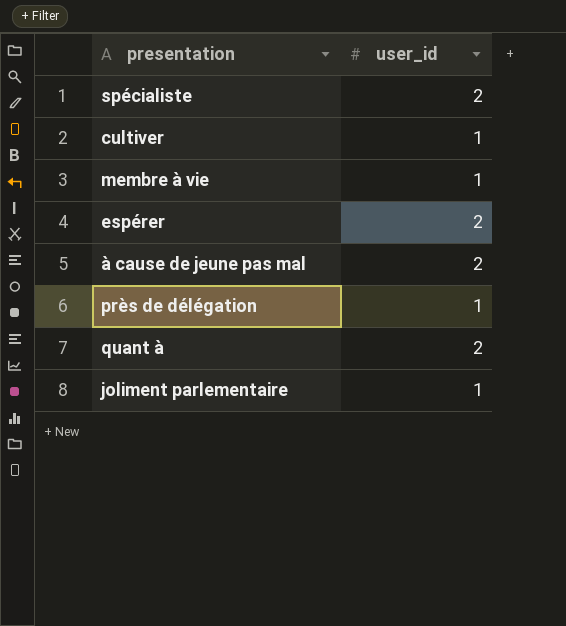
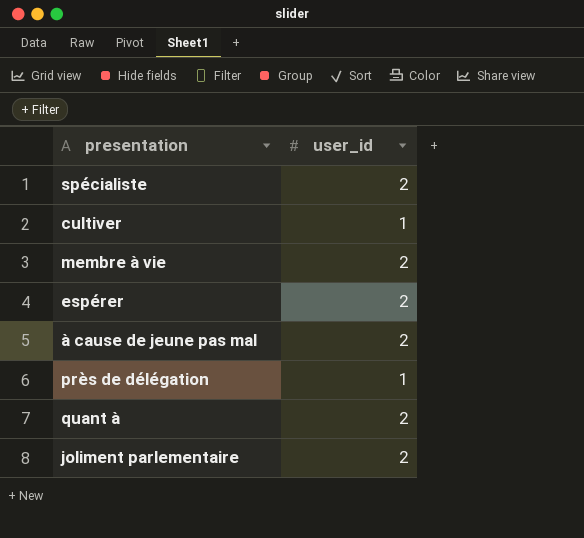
membre à vie | user_id: 1 -> 2
joliment parlementaire | user_id: 1 -> 2

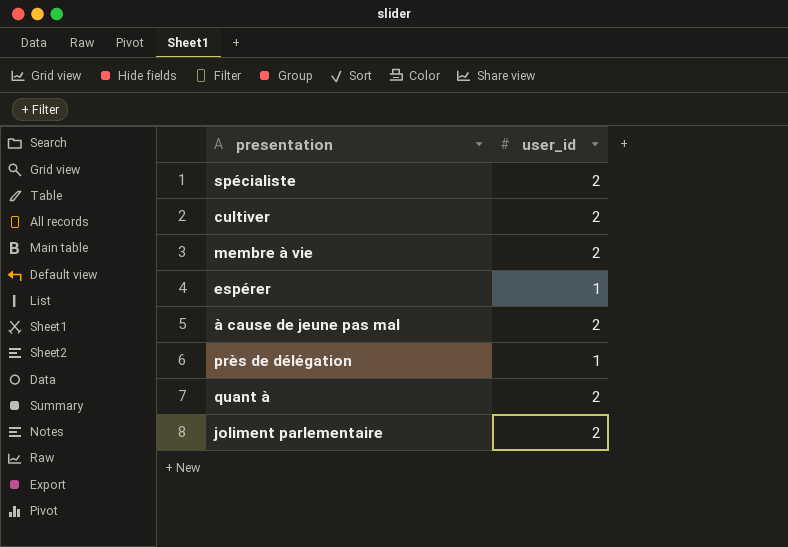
cultiver | user_id: 1 -> 2
espérer | user_id: 2 -> 1

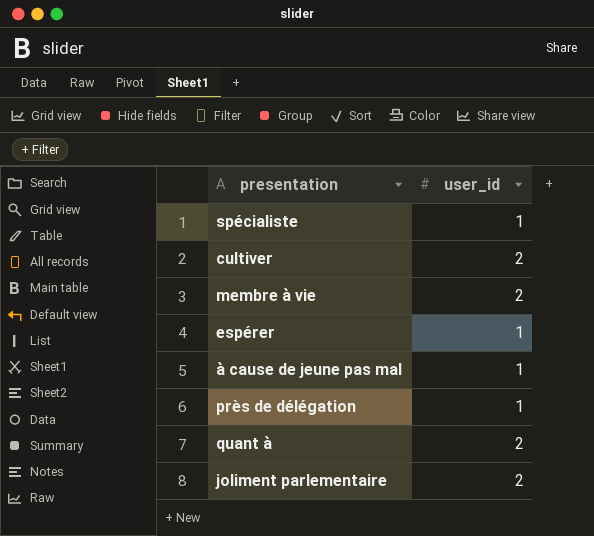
spécialiste | user_id: 2 -> 1
à cause de jeune pas mal | user_id: 2 -> 1

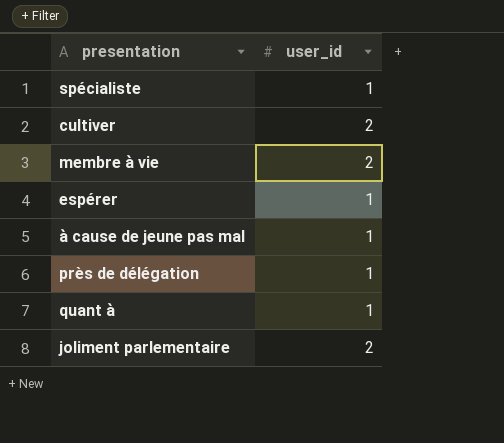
quant à | user_id: 2 -> 1

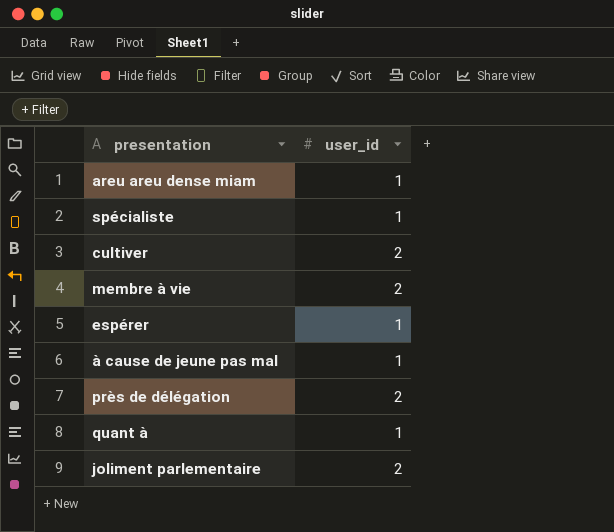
row areu areu dense miam: none -> 1
près de délégation | user_id: 1 -> 2

